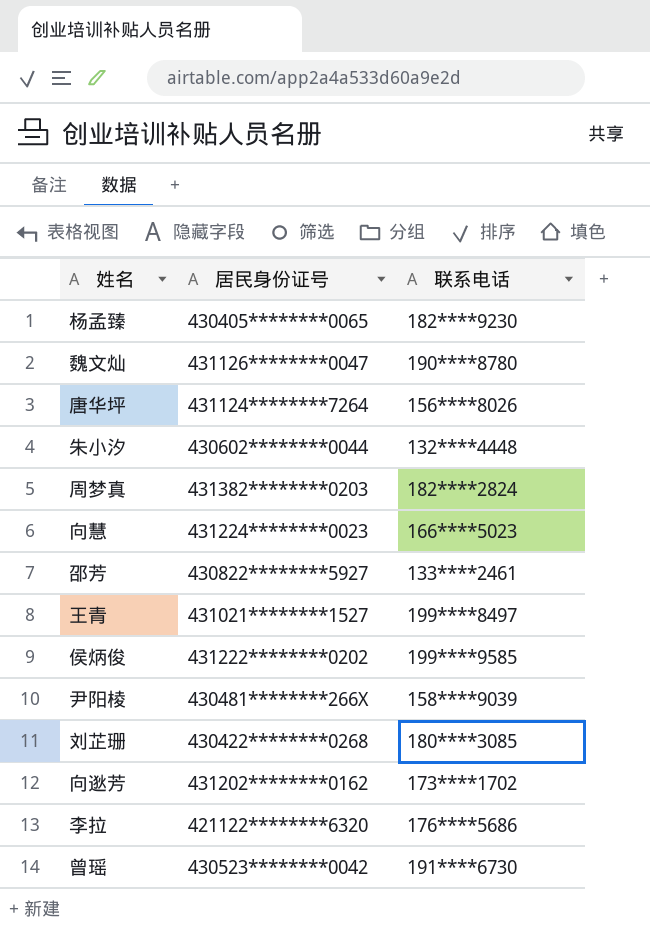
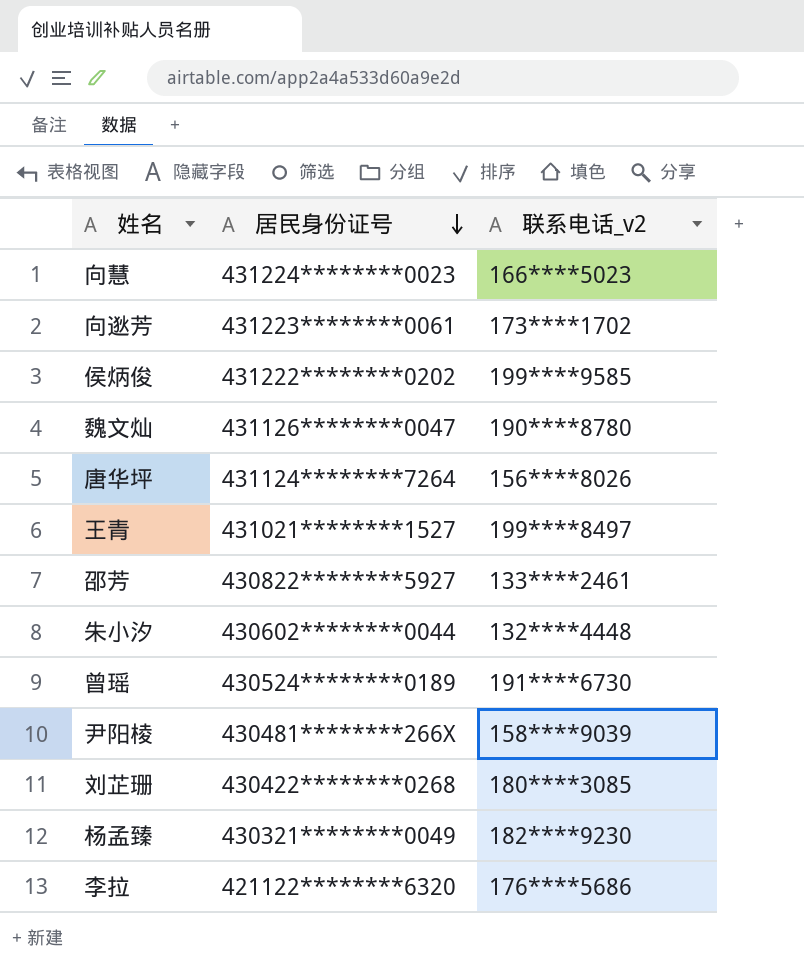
row order: none -> 居民身份证号 descending
column name: 联系电话 -> 联系电话_v2
row 周梦真: 431382********0203 | 182****2824 -> none
向逖芳 | 居民身份证号: 431202********0162 -> 431223********0061
曾瑶 | 居民身份证号: 430523********0042 -> 430524********0189
杨孟臻 | 居民身份证号: 430405********0065 -> 430321********0049

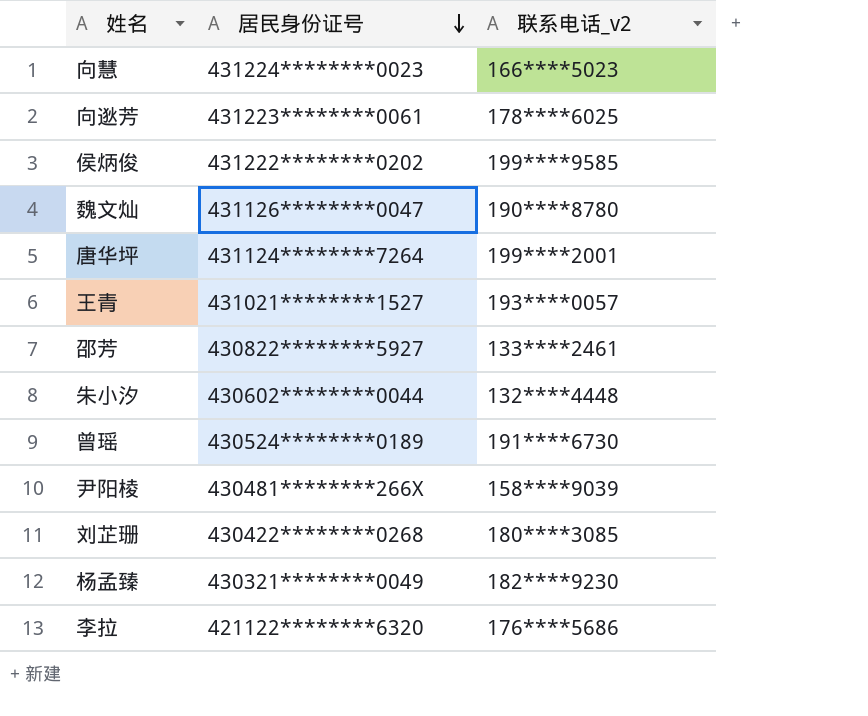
向逖芳 | 联系电话_v2: 173****1702 -> 178****6025
唐华坪 | 联系电话_v2: 156****8026 -> 199****2001
王青 | 联系电话_v2: 199****8497 -> 193****0057

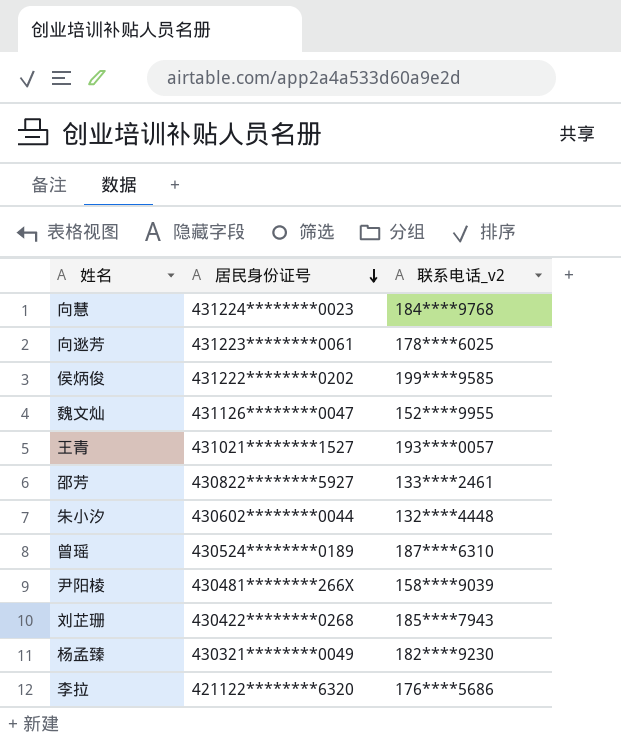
row 唐华坪: 431124********7264 | 199****2001 -> none
向慧 | 联系电话_v2: 166****5023 -> 184****9768
魏文灿 | 联系电话_v2: 190****8780 -> 152****9955
曾瑶 | 联系电话_v2: 191****6730 -> 187****6310
刘芷珊 | 联系电话_v2: 180****3085 -> 185****7943

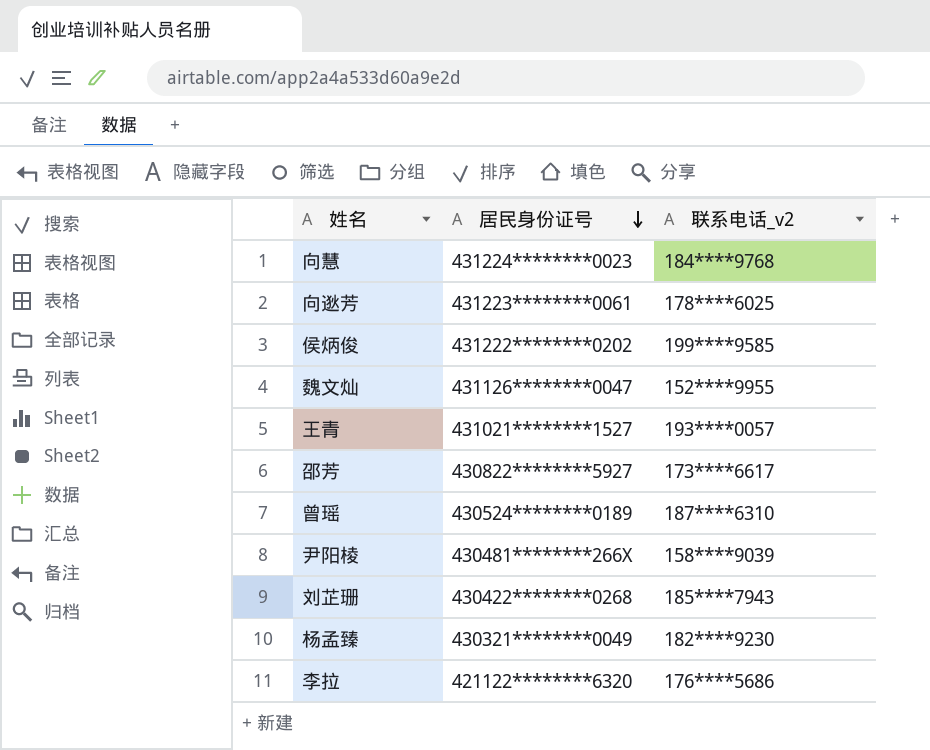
row 朱小汐: 430602********0044 | 132****4448 -> none
邵芳 | 联系电话_v2: 133****2461 -> 173****6617

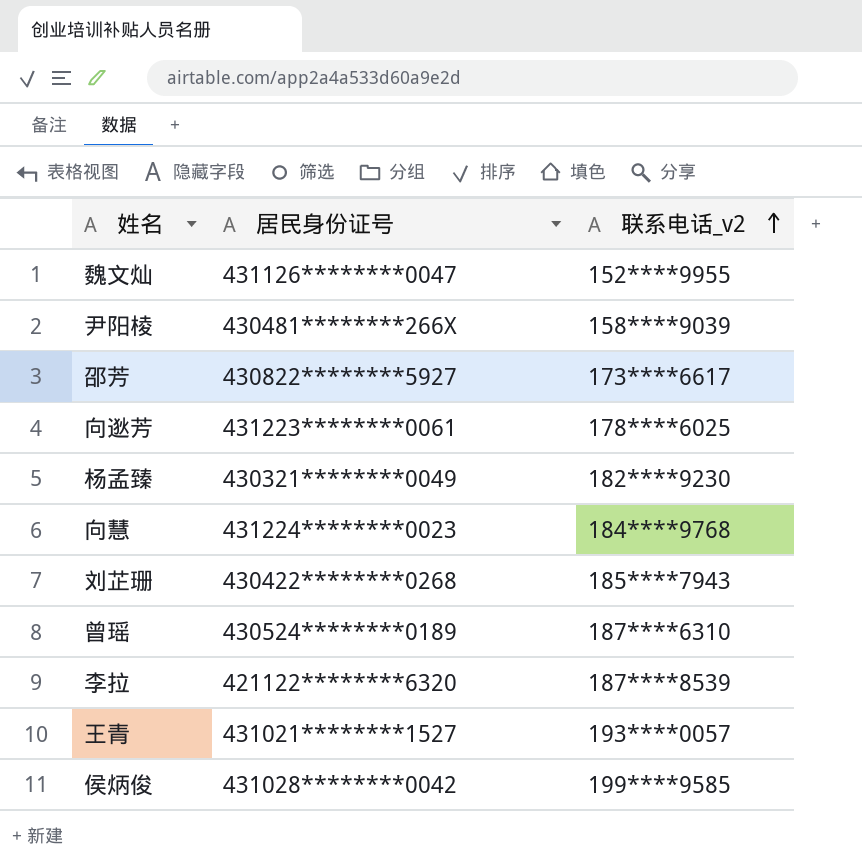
row order: 居民身份证号 descending -> 联系电话_v2 ascending
李拉 | 联系电话_v2: 176****5686 -> 187****8539
侯炳俊 | 居民身份证号: 431222********0202 -> 431028********0042

